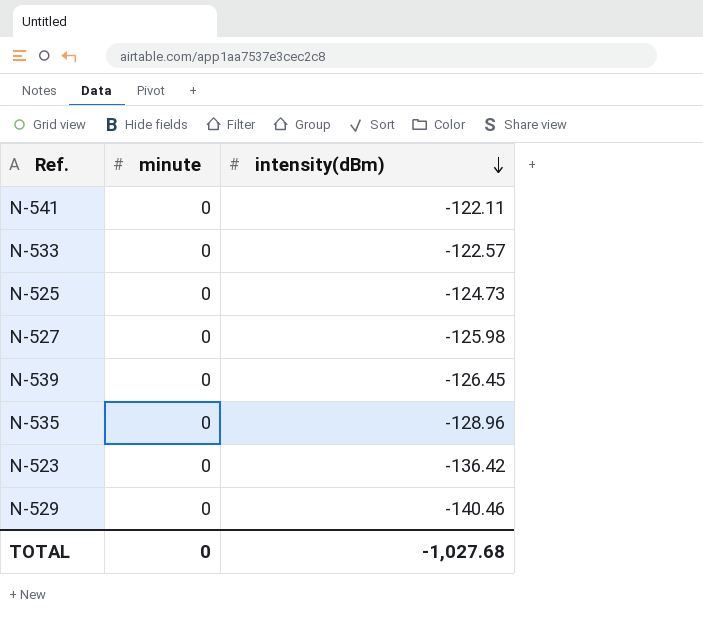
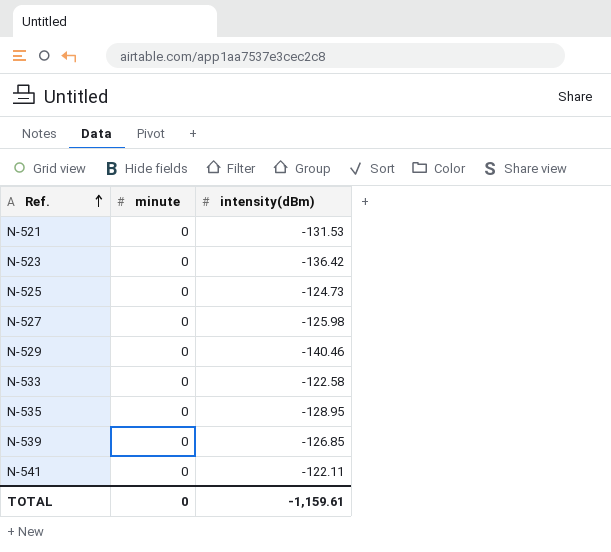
row order: intensity(dBm) descending -> Ref. ascending
row N-521: none -> 0 | -131.53
N-533 | intensity(dBm): -122.57 -> -122.58
N-535 | intensity(dBm): -128.96 -> -128.95
N-539 | intensity(dBm): -126.45 -> -126.85
TOTAL | intensity(dBm): -1,027.68 -> -1,159.61

